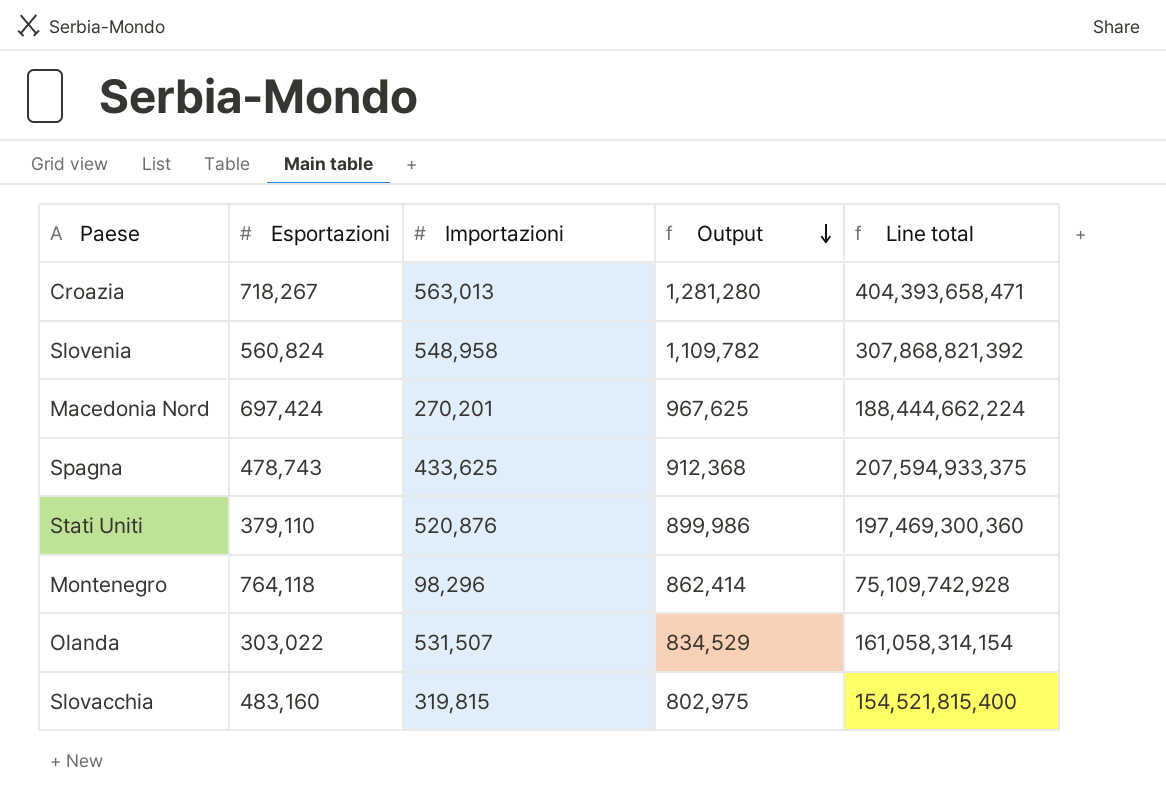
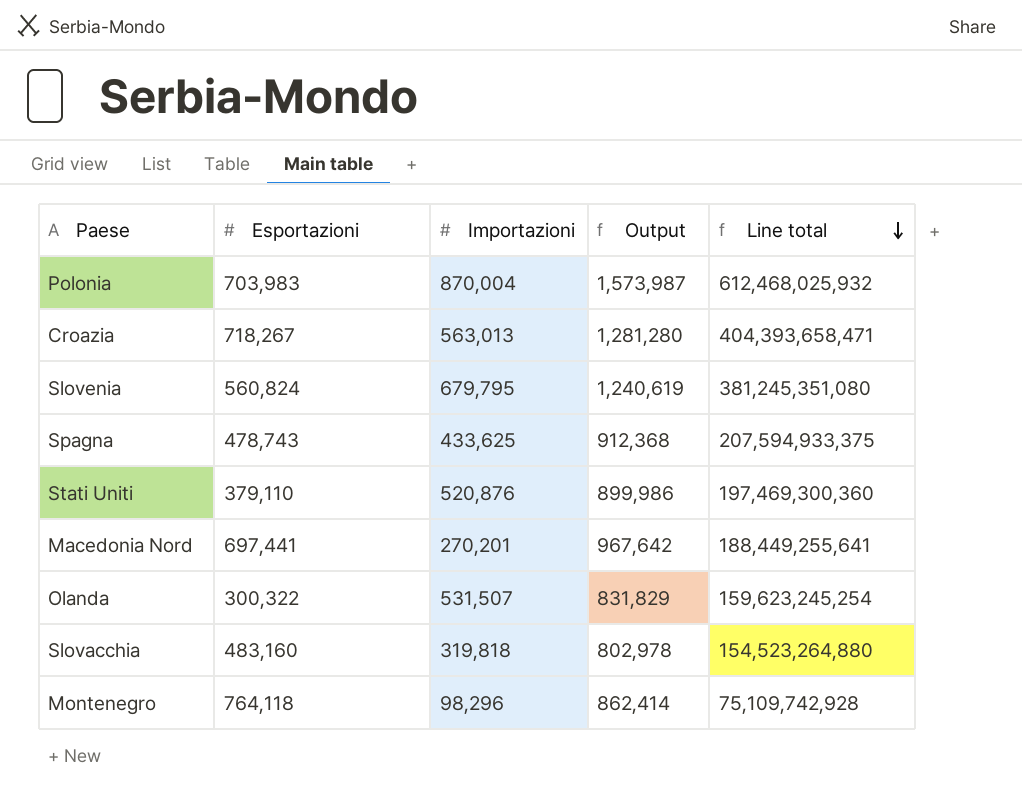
row order: Output descending -> Line total descending
row Polonia: none -> 703,983 | 870,004 | 1,573,987 | 612,468,025,932
Slovenia | Importazioni: 548,958 -> 679,795
Slovenia | Output: 1,109,782 -> 1,240,619
Slovenia | Line total: 307,868,821,392 -> 381,245,351,080
Macedonia Nord | Esportazioni: 697,424 -> 697,441
Macedonia Nord | Output: 967,625 -> 967,642
Macedonia Nord | Line total: 188,444,662,224 -> 188,449,255,641
Olanda | Esportazioni: 303,022 -> 300,322
Olanda | Output: 834,529 -> 831,829
Olanda | Line total: 161,058,314,154 -> 159,623,245,254
Slovacchia | Importazioni: 319,815 -> 319,818
Slovacchia | Output: 802,975 -> 802,978
Slovacchia | Line total: 154,521,815,400 -> 154,523,264,880

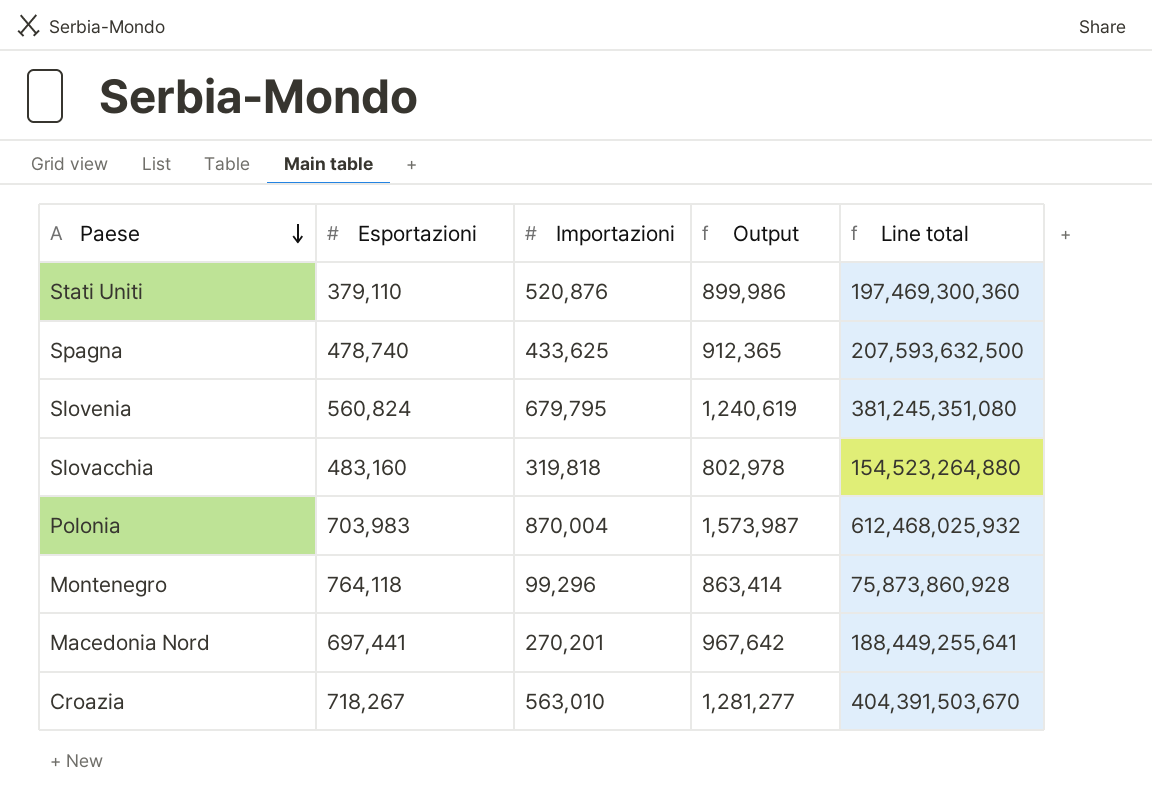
row order: Line total descending -> Paese descending
row Olanda: 300,322 | 531,507 | 831,829 | 159,623,245,254 -> none
Spagna | Esportazioni: 478,743 -> 478,740
Spagna | Output: 912,368 -> 912,365
Spagna | Line total: 207,594,933,375 -> 207,593,632,500
Montenegro | Importazioni: 98,296 -> 99,296
Montenegro | Output: 862,414 -> 863,414
Montenegro | Line total: 75,109,742,928 -> 75,873,860,928
Croazia | Importazioni: 563,013 -> 563,010
Croazia | Output: 1,281,280 -> 1,281,277
Croazia | Line total: 404,393,658,471 -> 404,391,503,670

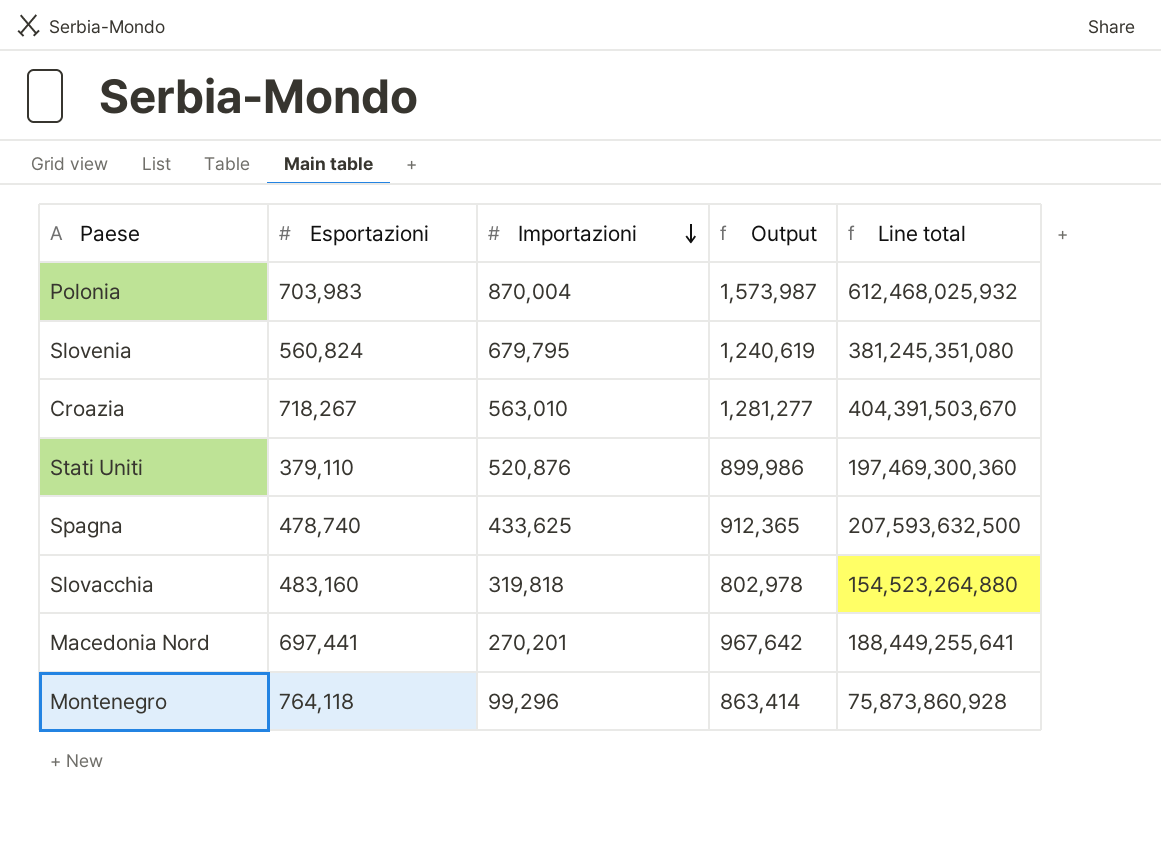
row order: Paese descending -> Importazioni descending

